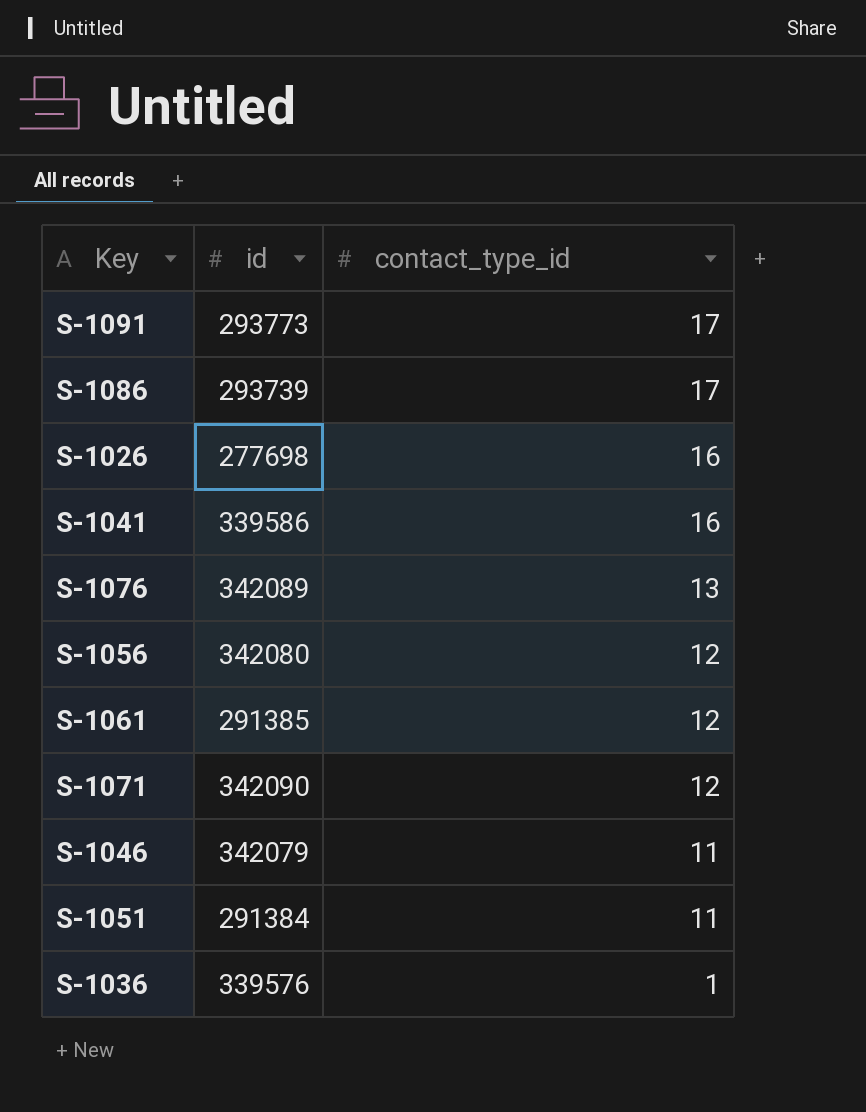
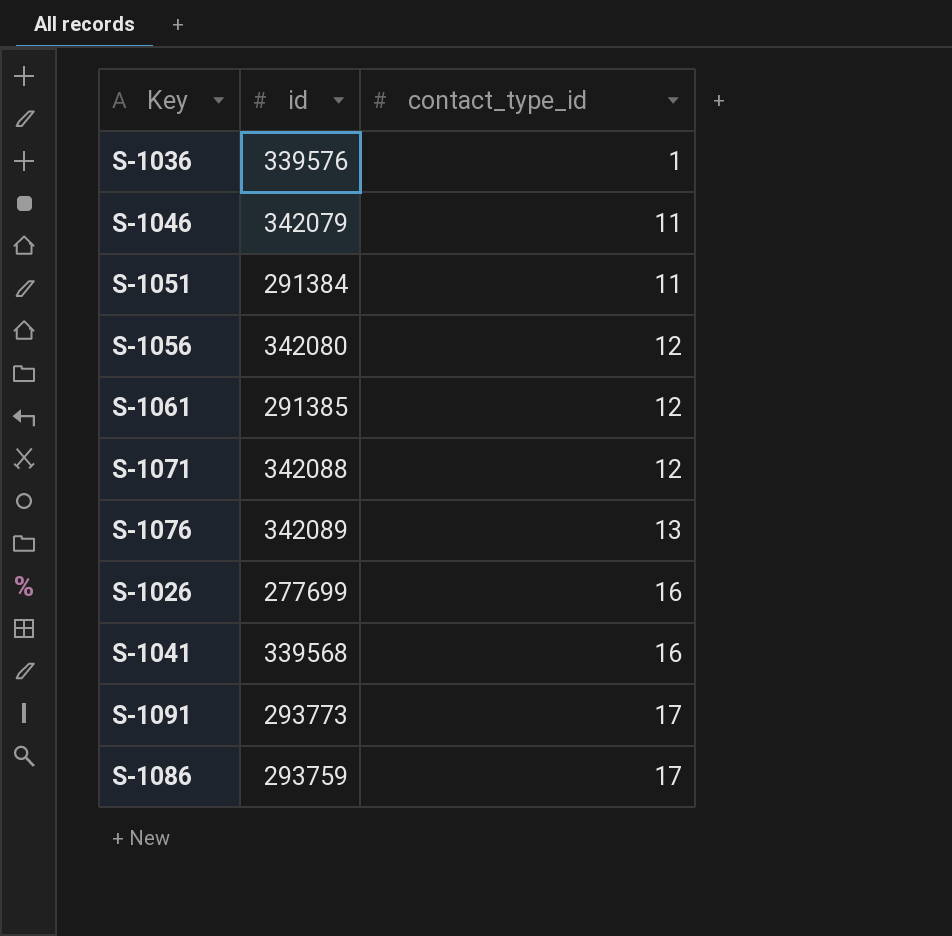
row order: contact_type_id descending -> contact_type_id ascending
S-1071 | id: 342090 -> 342088
S-1026 | id: 277698 -> 277699
S-1041 | id: 339586 -> 339568
S-1086 | id: 293739 -> 293759

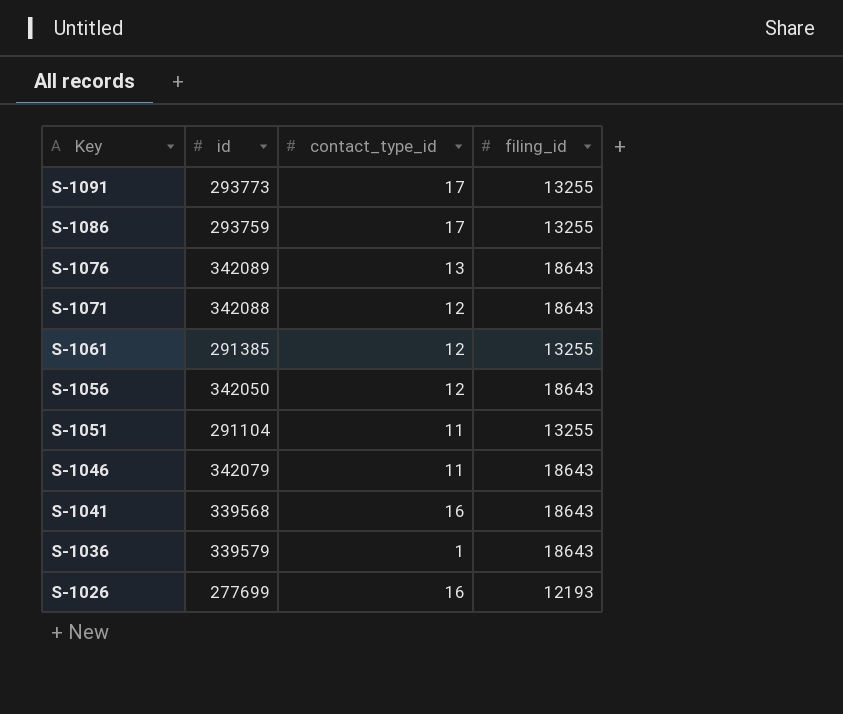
row order: contact_type_id ascending -> Key descending
column filing_id | position: none -> 4
S-1056 | id: 342080 -> 342050
S-1051 | id: 291384 -> 291104
S-1036 | id: 339576 -> 339579

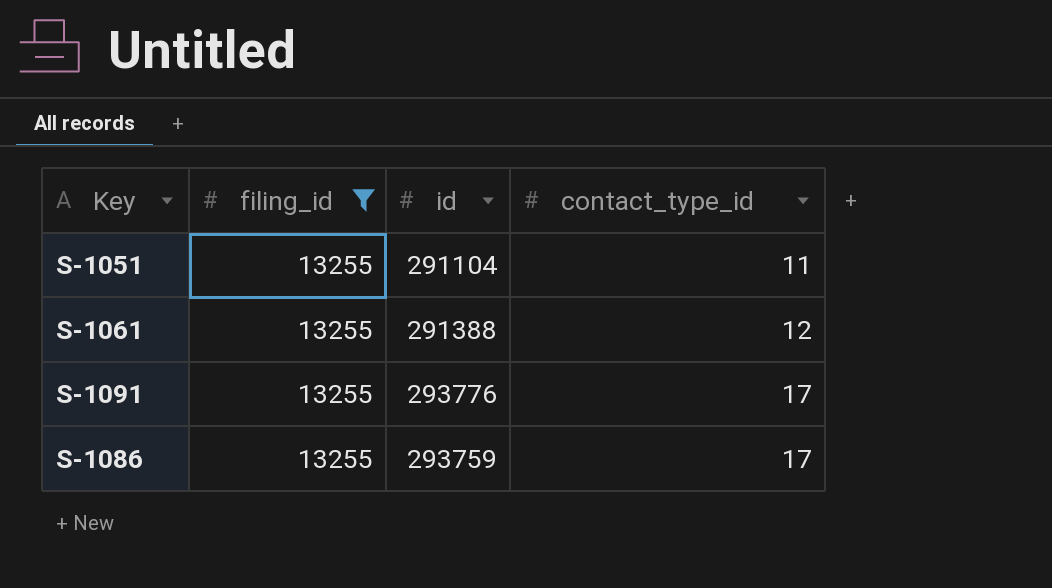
filter: none -> filing_id = 13255
row order: Key descending -> contact_type_id ascending
column filing_id | position: 4 -> 2
S-1061 | id: 291385 -> 291388
S-1091 | id: 293773 -> 293776

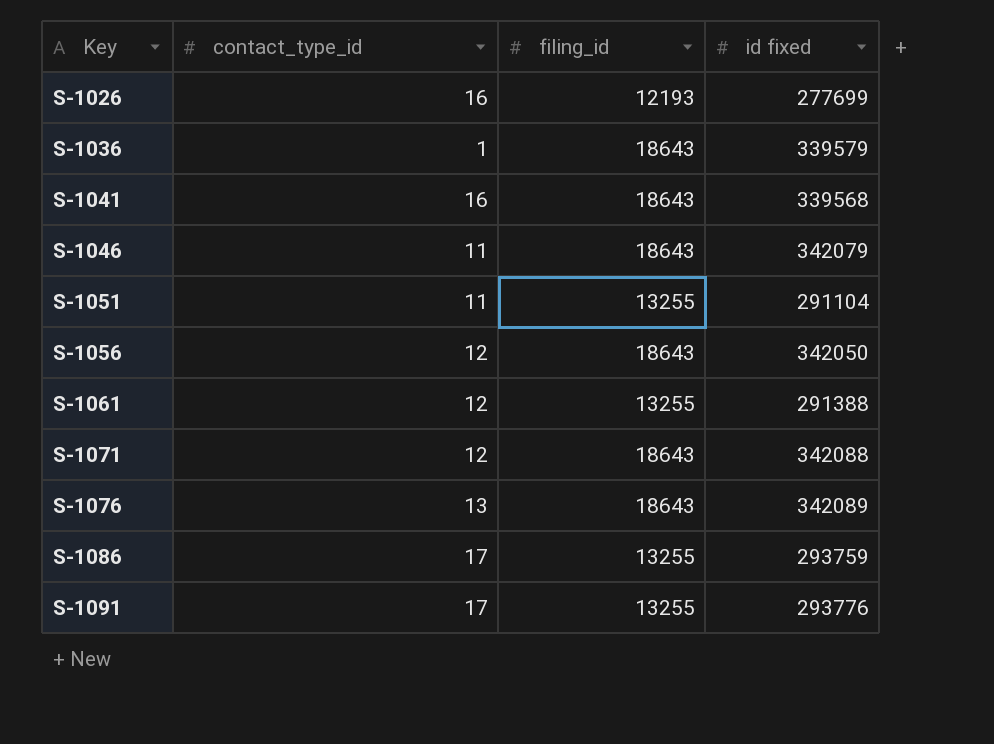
filter: filing_id = 13255 -> none
row order: contact_type_id ascending -> Key ascending
column contact_type_id | position: 4 -> 2
column name: id -> id fixed

